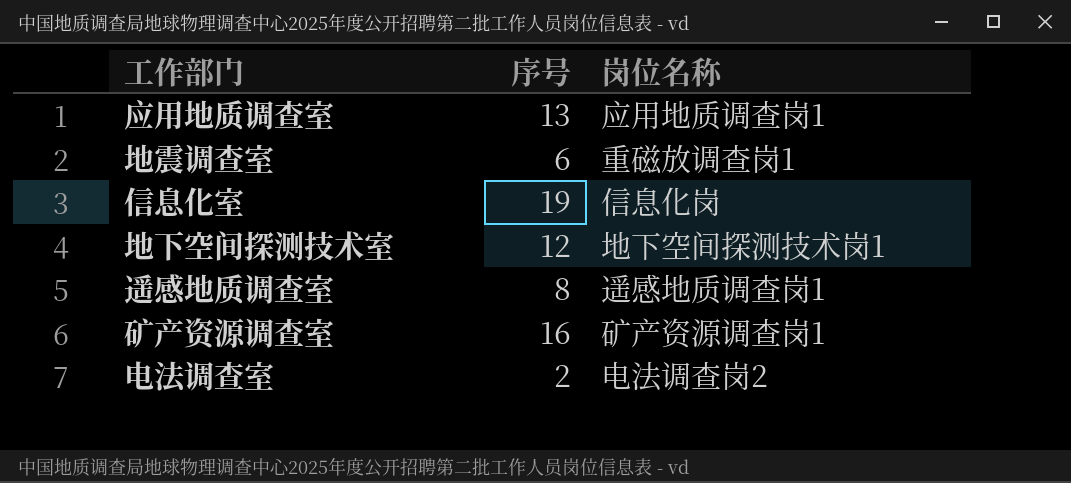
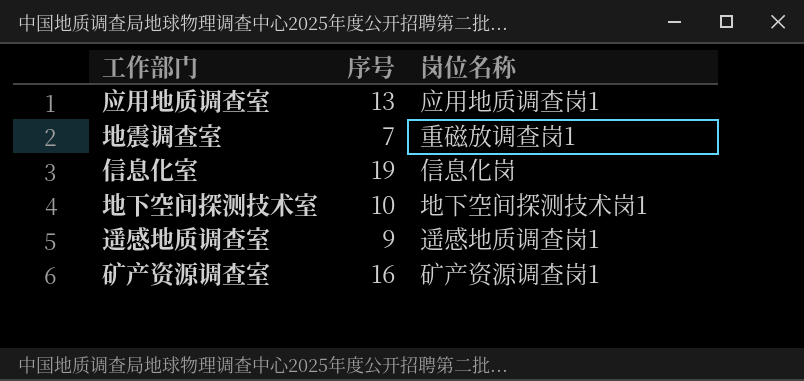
row 电法调查室: 2 | 电法调查岗2 -> none
地震调查室 | 序号: 6 -> 7
地下空间探测技术室 | 序号: 12 -> 10
遥感地质调查室 | 序号: 8 -> 9

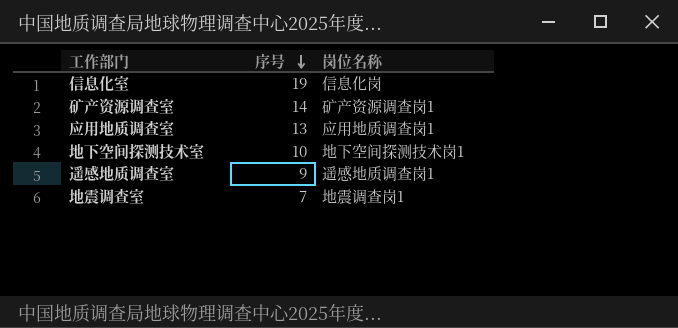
row order: none -> 序号 descending
矿产资源调查室 | 序号: 16 -> 14
地震调查室 | 岗位名称: 重磁放调查岗1 -> 地震调查岗1

